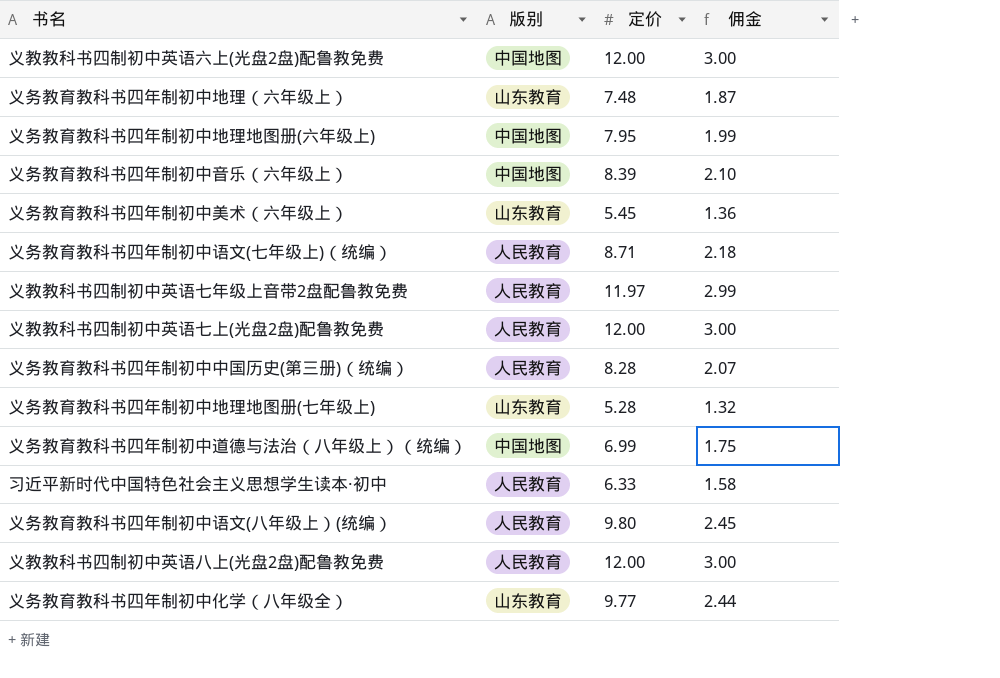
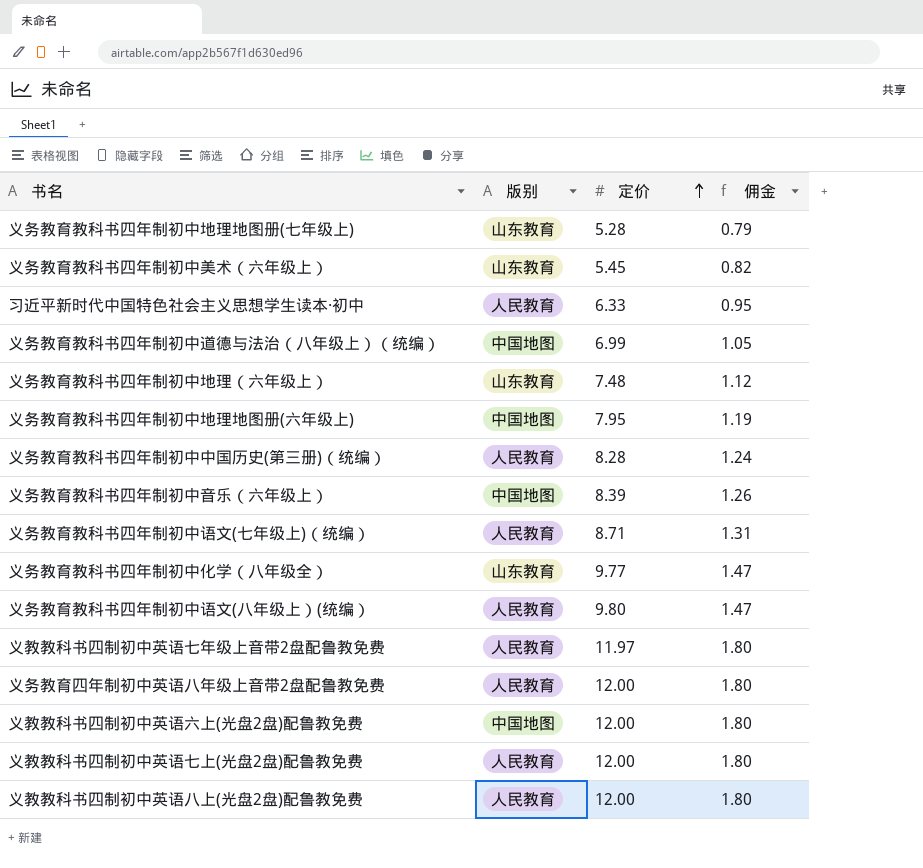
row order: none -> 定价 ascending
column 佣金 | formula: [定价] * 0.25 -> [定价] * 0.15
row 义务教育四年制初中英语八年级上音带2盘配鲁教免费: none -> 人民教育 | 12.00 | 1.80

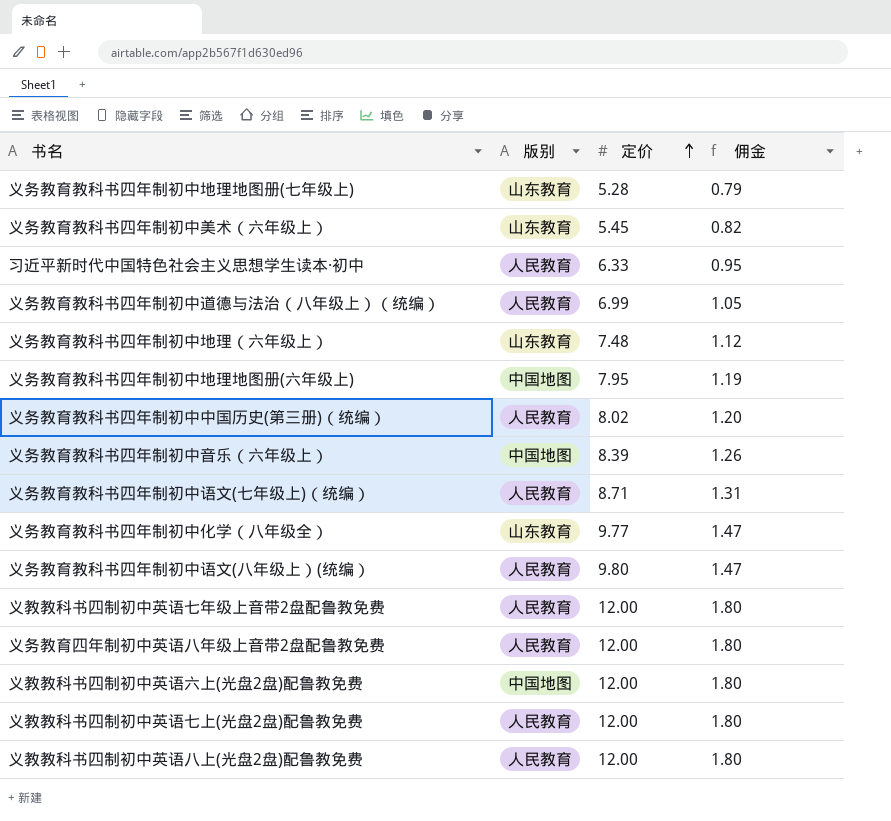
义务教育教科书四年制初中道德与法治（八年级上）（统编） | 版别: 中国地图 -> 人民教育
义务教育教科书四年制初中中国历史(第三册)（统编） | 定价: 8.28 -> 8.02
义务教育教科书四年制初中中国历史(第三册)（统编） | 佣金: 1.24 -> 1.20
义教教科书四制初中英语七年级上音带2盘配鲁教免费 | 定价: 11.97 -> 12.00

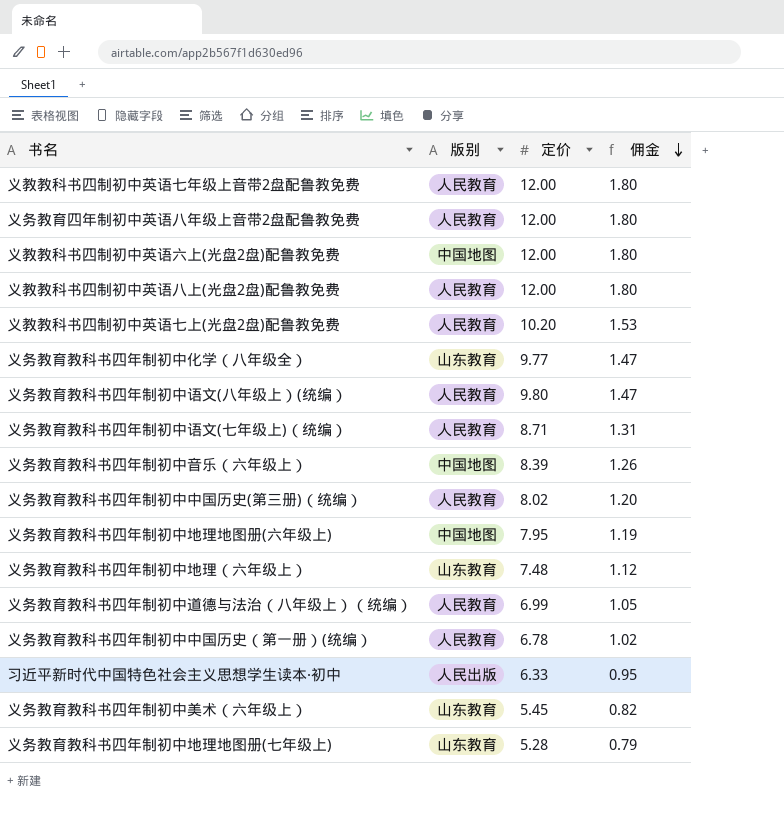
row order: 定价 ascending -> 佣金 descending
义教教科书四制初中英语七上(光盘2盘)配鲁教免费 | 定价: 12.00 -> 10.20
义教教科书四制初中英语七上(光盘2盘)配鲁教免费 | 佣金: 1.80 -> 1.53
row 义务教育教科书四年制初中中国历史（第一册）(统编）: none -> 人民教育 | 6.78 | 1.02
习近平新时代中国特色社会主义思想学生读本·初中 | 版别: 人民教育 -> 人民出版

